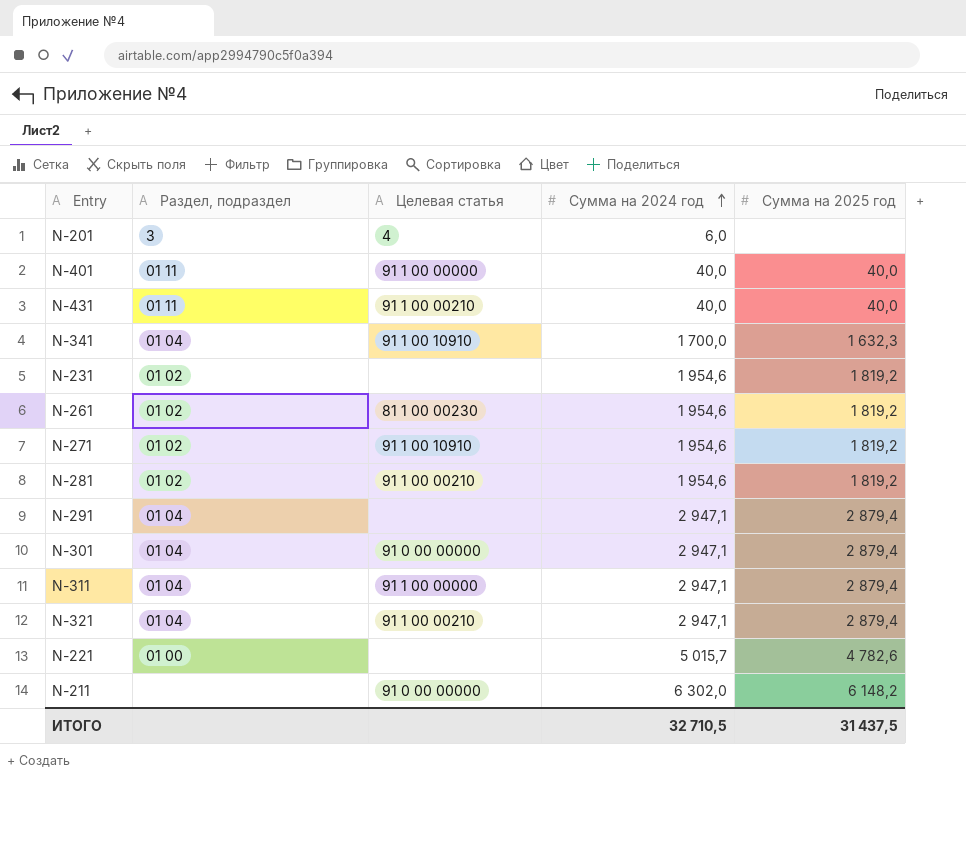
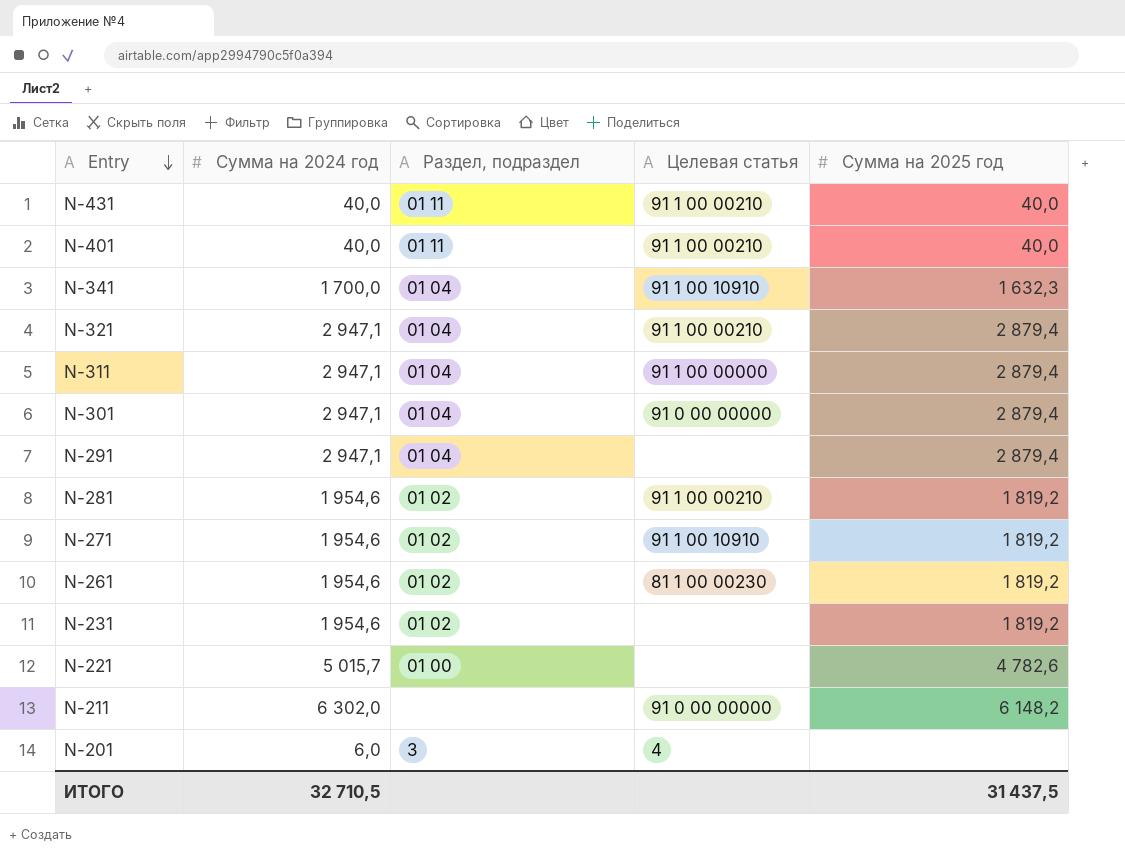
row order: Сумма на 2024 год ascending -> Entry descending
column Сумма на 2024 год | position: 4 -> 2
N-401 | Целевая статья: 91 1 00 00000 -> 91 1 00 00210

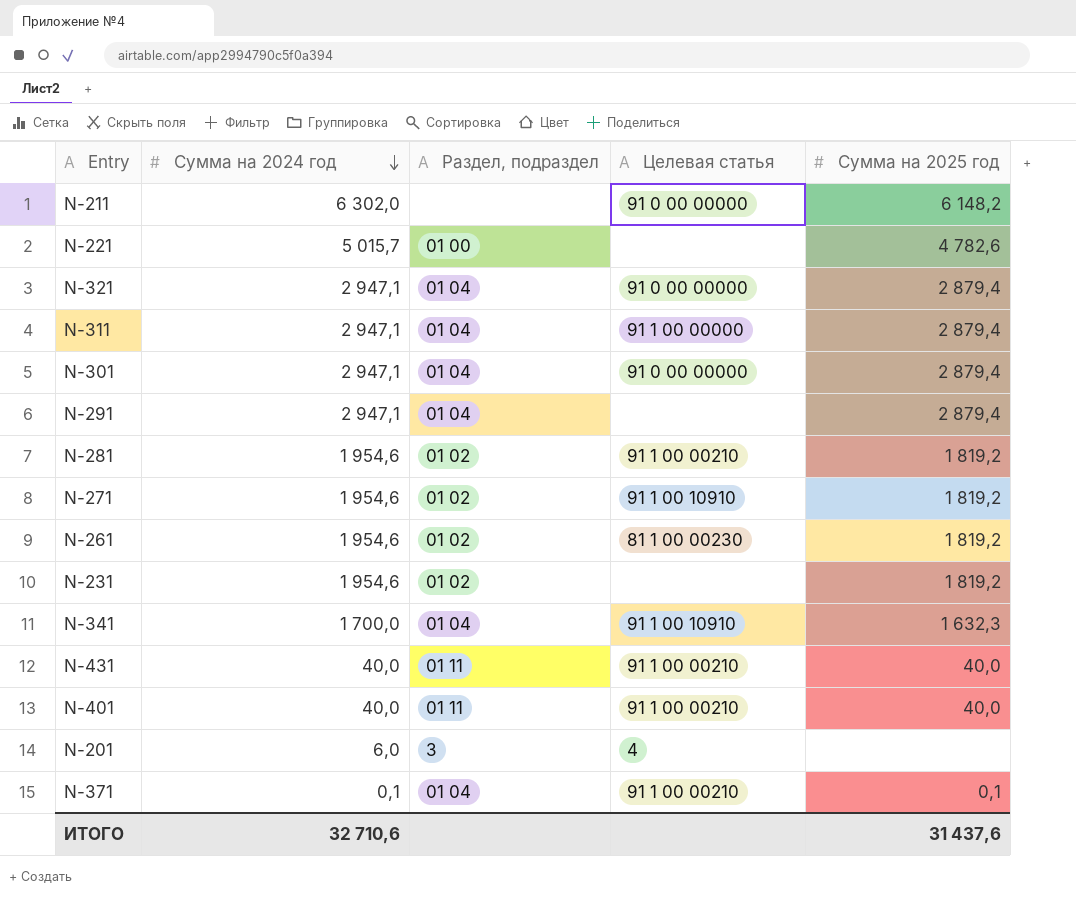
row order: Entry descending -> Сумма на 2024 год descending
N-321 | Целевая статья: 91 1 00 00210 -> 91 0 00 00000
row N-371: none -> 0,1 | 01 04 | 91 1 00 00210 | 0,1
ИТОГО | Сумма на 2024 год: 32 710,5 -> 32 710,6
ИТОГО | Сумма на 2025 год: 31 437,5 -> 31 437,6

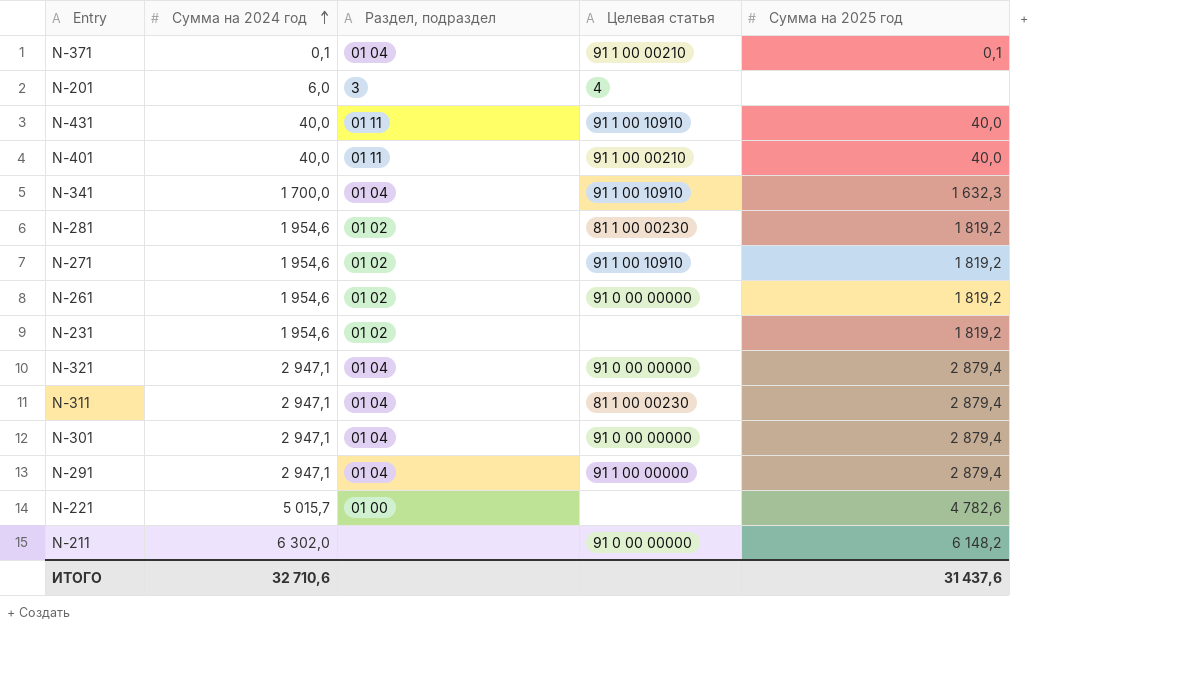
row order: Сумма на 2024 год descending -> Сумма на 2024 год ascending
N-431 | Целевая статья: 91 1 00 00210 -> 91 1 00 10910
N-281 | Целевая статья: 91 1 00 00210 -> 81 1 00 00230
N-261 | Целевая статья: 81 1 00 00230 -> 91 0 00 00000
N-311 | Целевая статья: 91 1 00 00000 -> 81 1 00 00230
N-291 | Целевая статья: none -> 91 1 00 00000

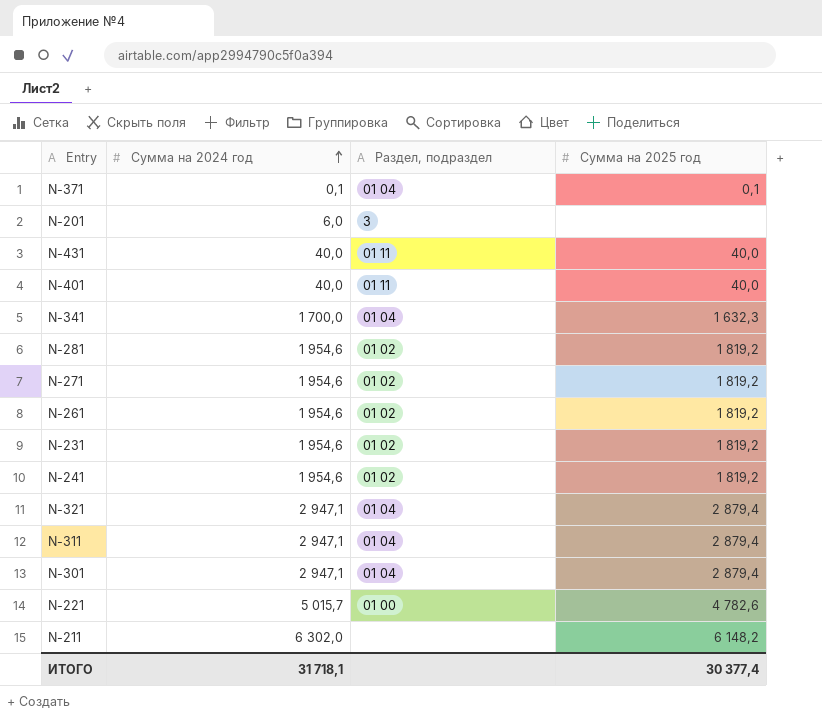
column Целевая статья | position: 4 -> none
row N-291: 2 947,1 | 01 04 | 91 1 00 00000 | 2 879,4 -> none
row N-241: none -> 1 954,6 | 01 02 | 1 819,2
ИТОГО | Сумма на 2024 год: 32 710,6 -> 31 718,1
ИТОГО | Сумма на 2025 год: 31 437,6 -> 30 377,4

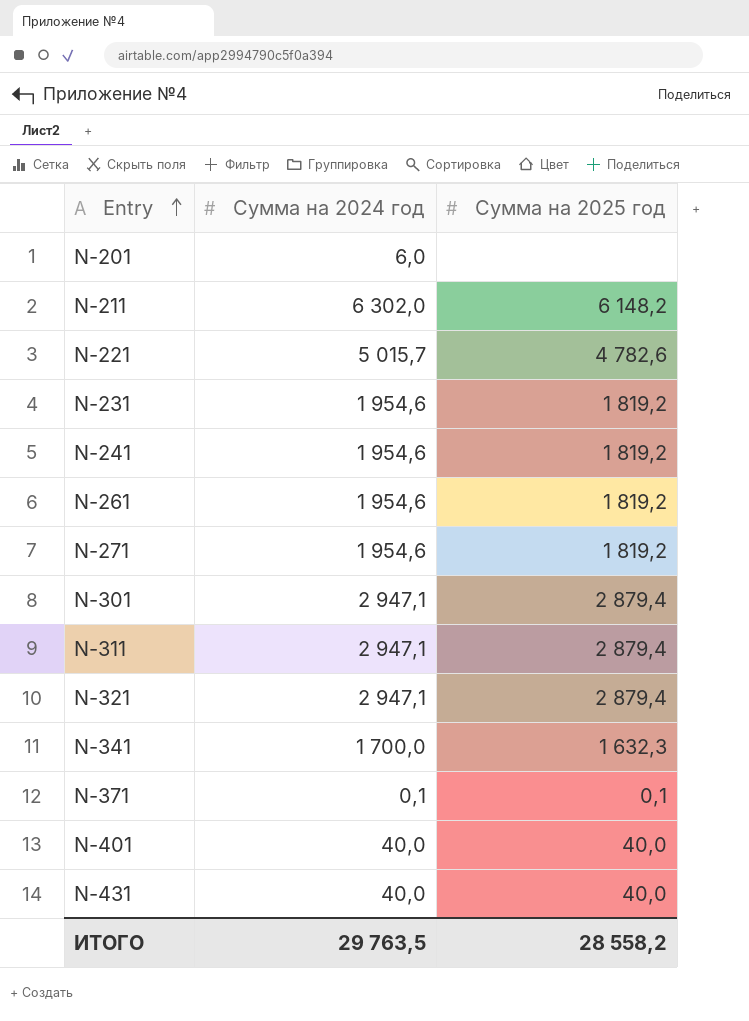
row order: Сумма на 2024 год ascending -> Entry ascending
column Раздел, подраздел | position: 3 -> none
row N-281: 1 954,6 | 01 02 | 1 819,2 -> none
ИТОГО | Сумма на 2024 год: 31 718,1 -> 29 763,5
ИТОГО | Сумма на 2025 год: 30 377,4 -> 28 558,2

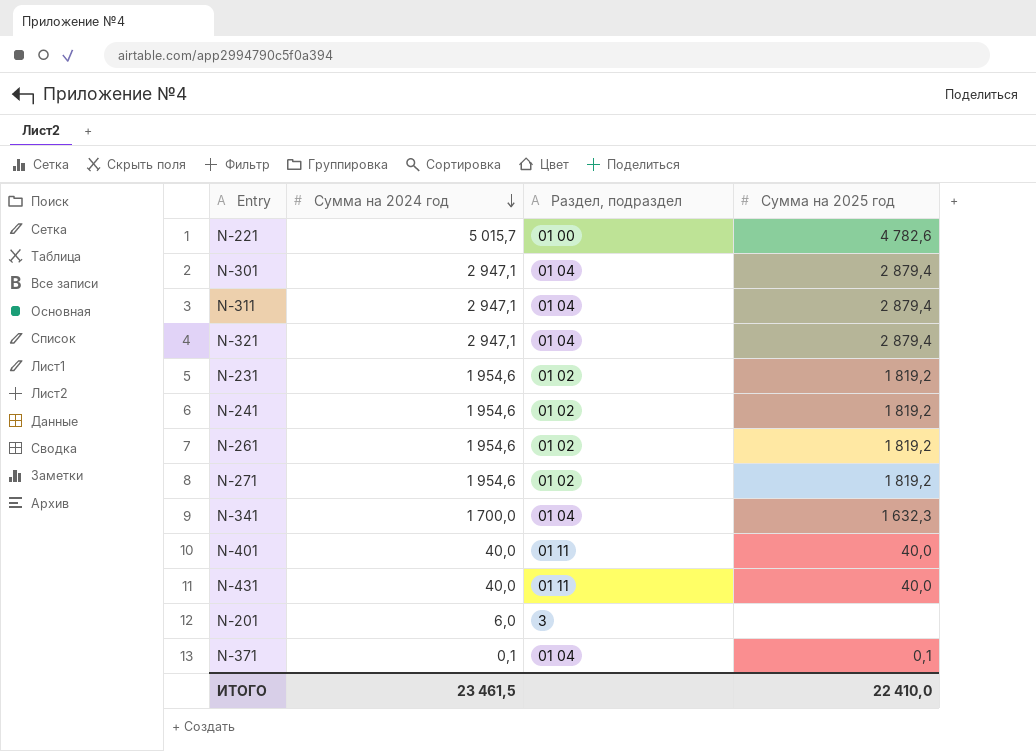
row order: Entry ascending -> Сумма на 2024 год descending
column Раздел, подраздел | position: none -> 3
row N-211: 6 302,0 | 6 148,2 -> none
ИТОГО | Сумма на 2024 год: 29 763,5 -> 23 461,5
ИТОГО | Сумма на 2025 год: 28 558,2 -> 22 410,0

